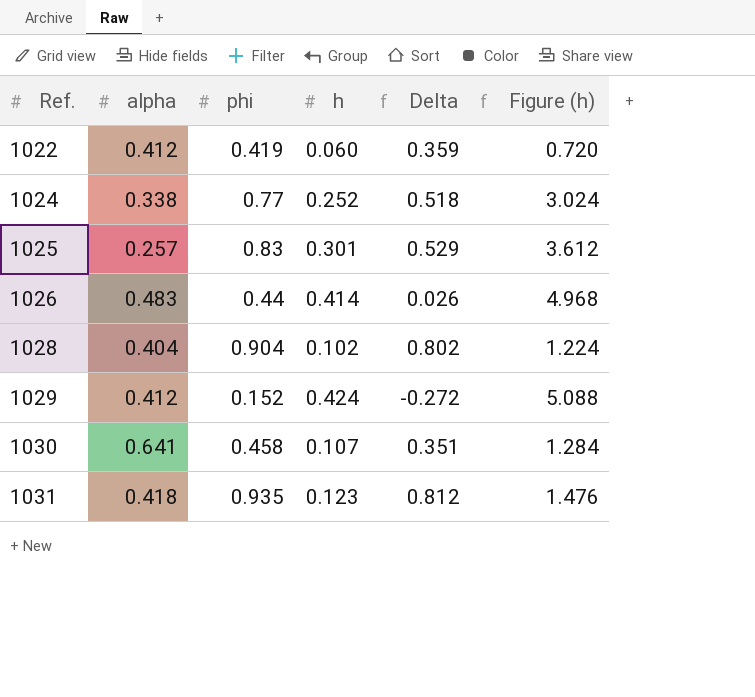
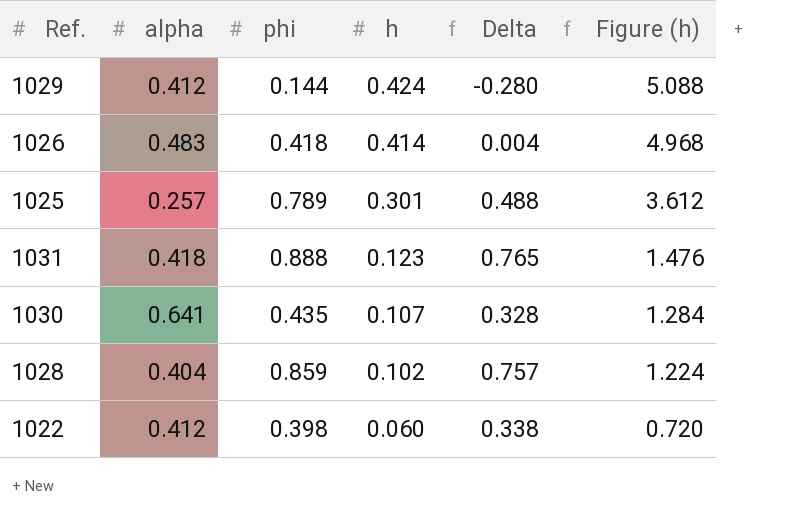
row order: Ref. ascending -> h descending
row 1024: 0.338 | 0.77 | 0.252 | 0.518 | 3.024 -> none
1029 | phi: 0.152 -> 0.144
1029 | Delta: -0.272 -> -0.280
1026 | phi: 0.44 -> 0.418
1026 | Delta: 0.026 -> 0.004
1025 | phi: 0.83 -> 0.789
1025 | Delta: 0.529 -> 0.488
1031 | phi: 0.935 -> 0.888
1031 | Delta: 0.812 -> 0.765
1030 | phi: 0.458 -> 0.435
1030 | Delta: 0.351 -> 0.328
1028 | phi: 0.904 -> 0.859
1028 | Delta: 0.802 -> 0.757
1022 | phi: 0.419 -> 0.398
1022 | Delta: 0.359 -> 0.338

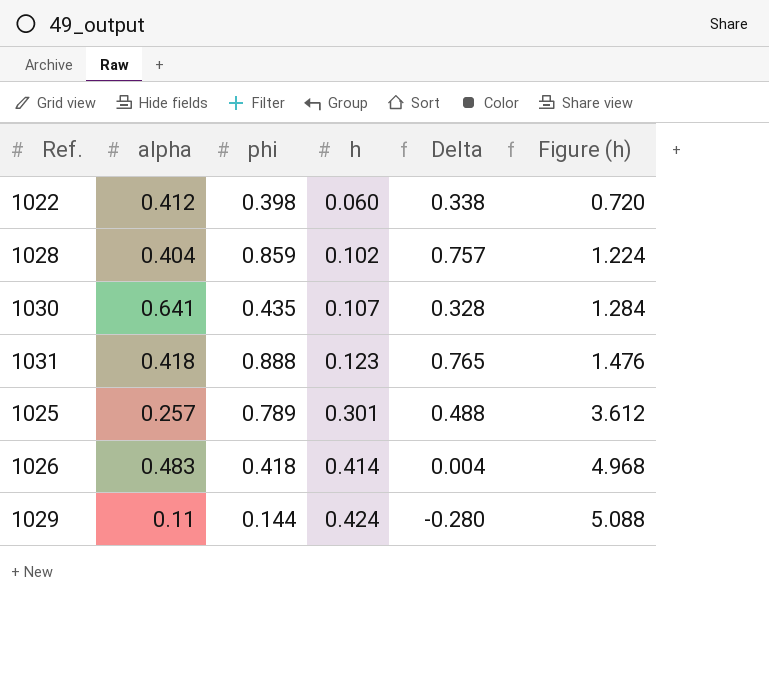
row order: h descending -> h ascending
1029 | alpha: 0.412 -> 0.11

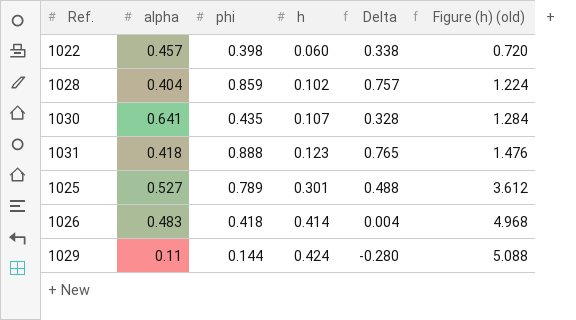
column name: Figure (h) -> Figure (h) (old)
1022 | alpha: 0.412 -> 0.457
1025 | alpha: 0.257 -> 0.527

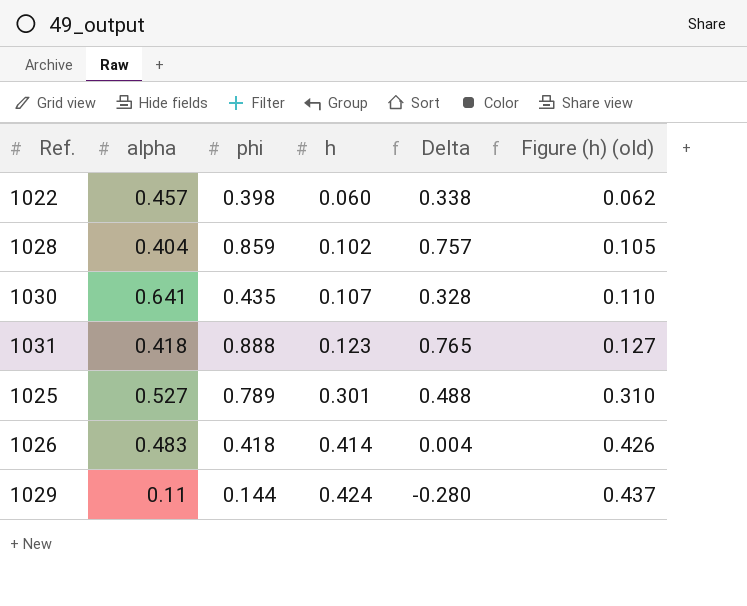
column Figure (h) (old) | formula: [h] * 12 -> [h] * 1.03

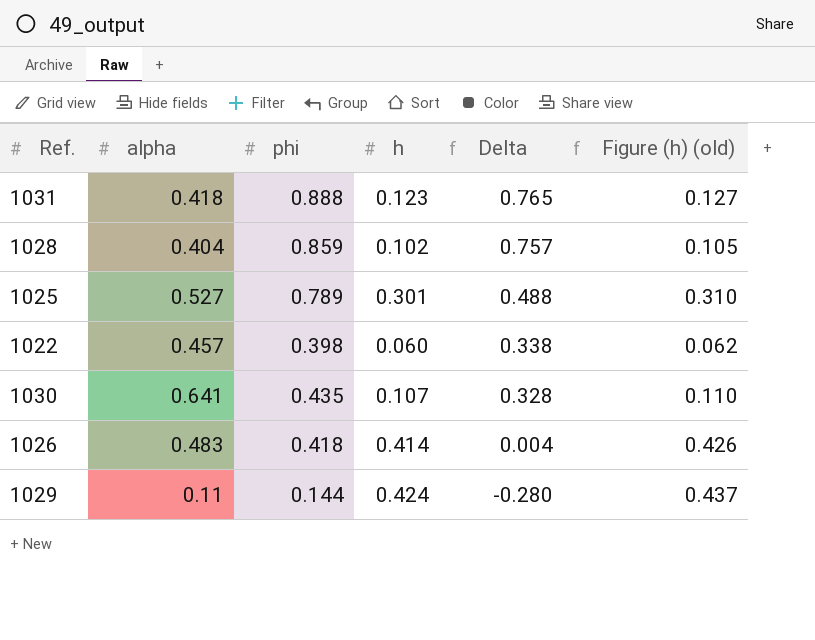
row order: h ascending -> Delta descending

